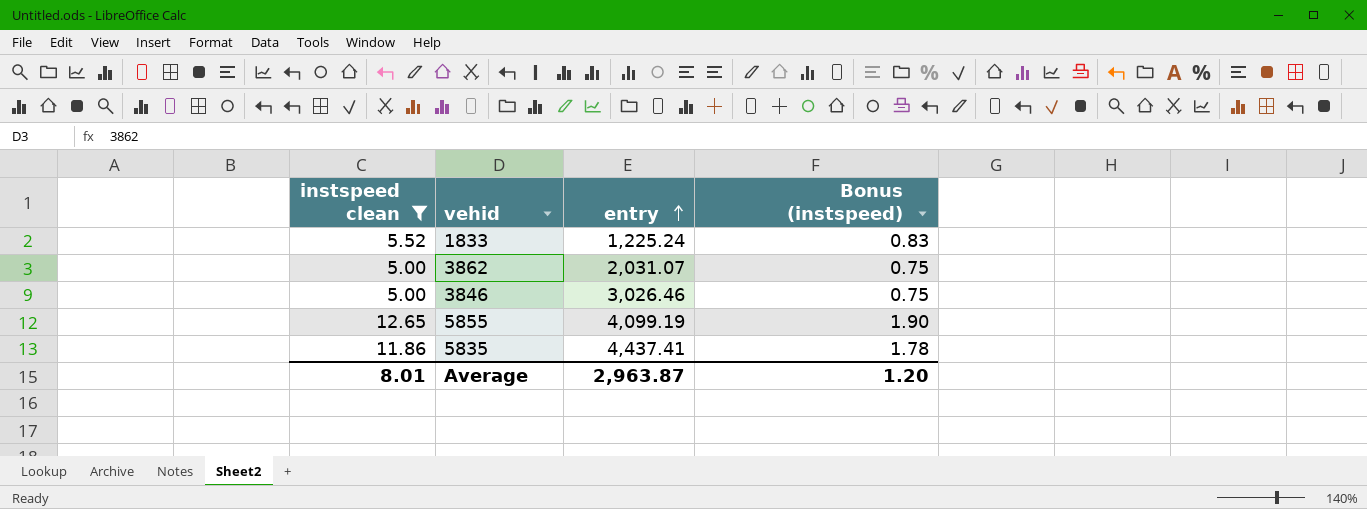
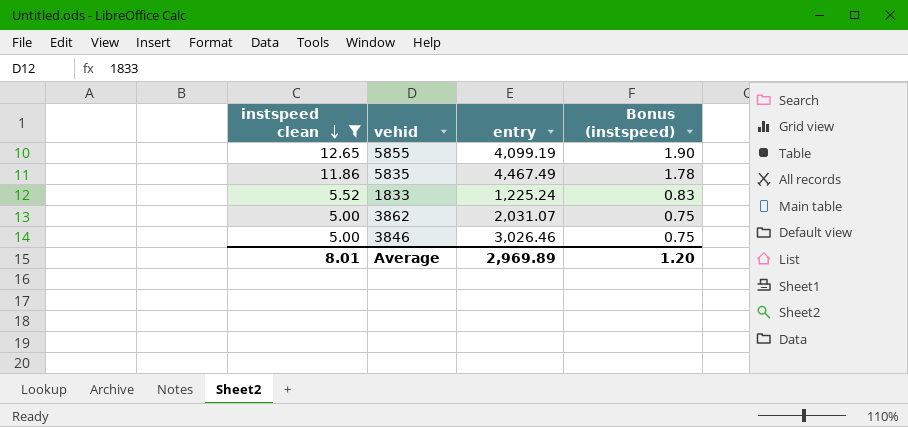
row order: entry ascending -> instspeed clean descending
5835 | entry: 4,437.41 -> 4,467.49
Average | entry: 2,963.87 -> 2,969.89

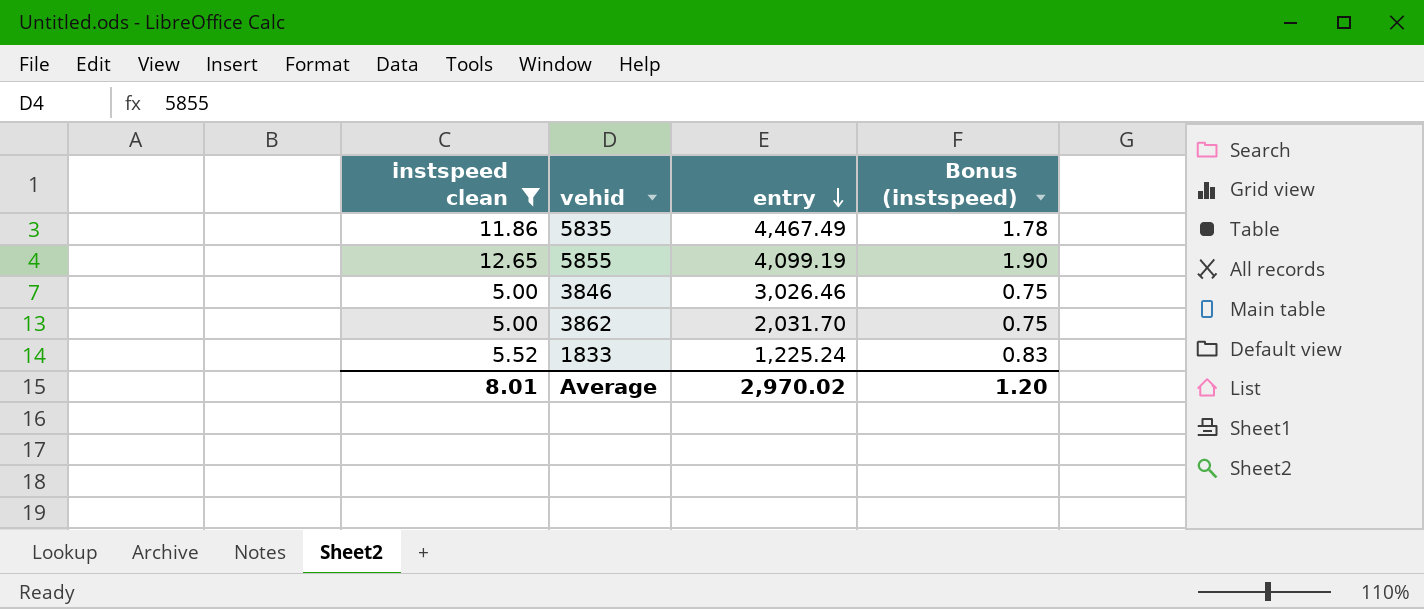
row order: instspeed clean descending -> entry descending
3862 | entry: 2,031.07 -> 2,031.70
Average | entry: 2,969.89 -> 2,970.02

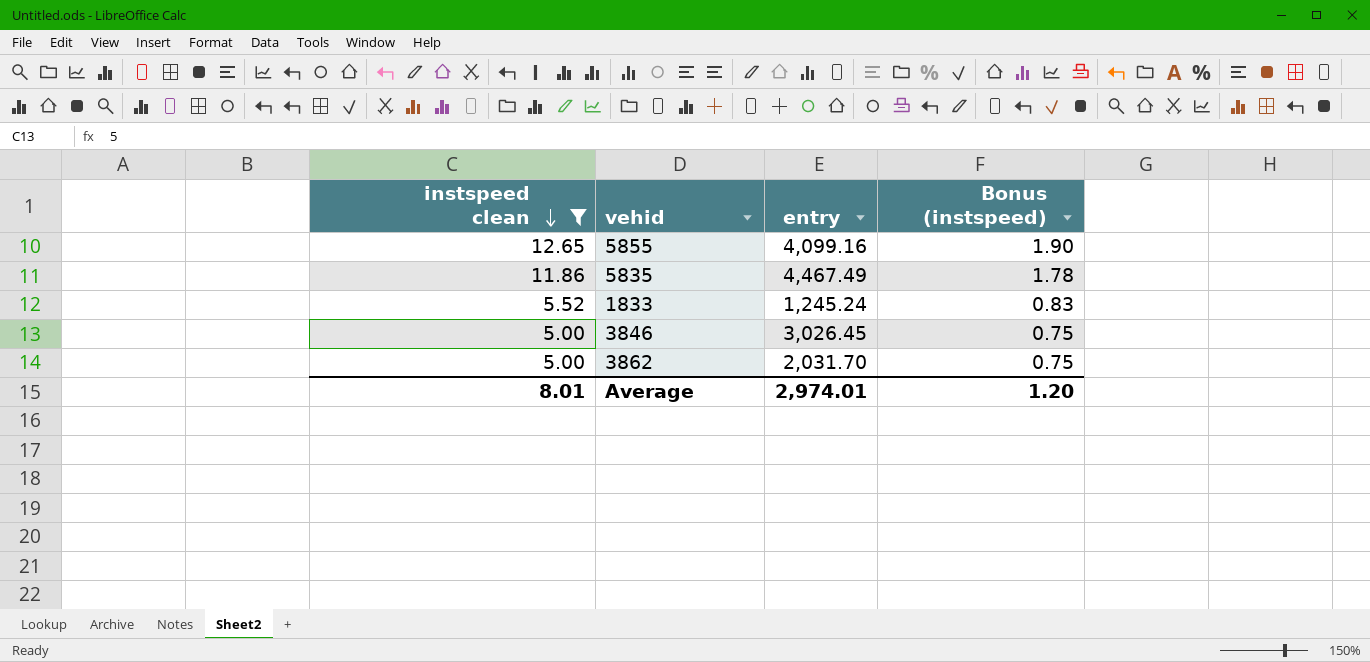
row order: entry descending -> instspeed clean descending
5855 | entry: 4,099.19 -> 4,099.16
1833 | entry: 1,225.24 -> 1,245.24
3846 | entry: 3,026.46 -> 3,026.45
Average | entry: 2,970.02 -> 2,974.01

